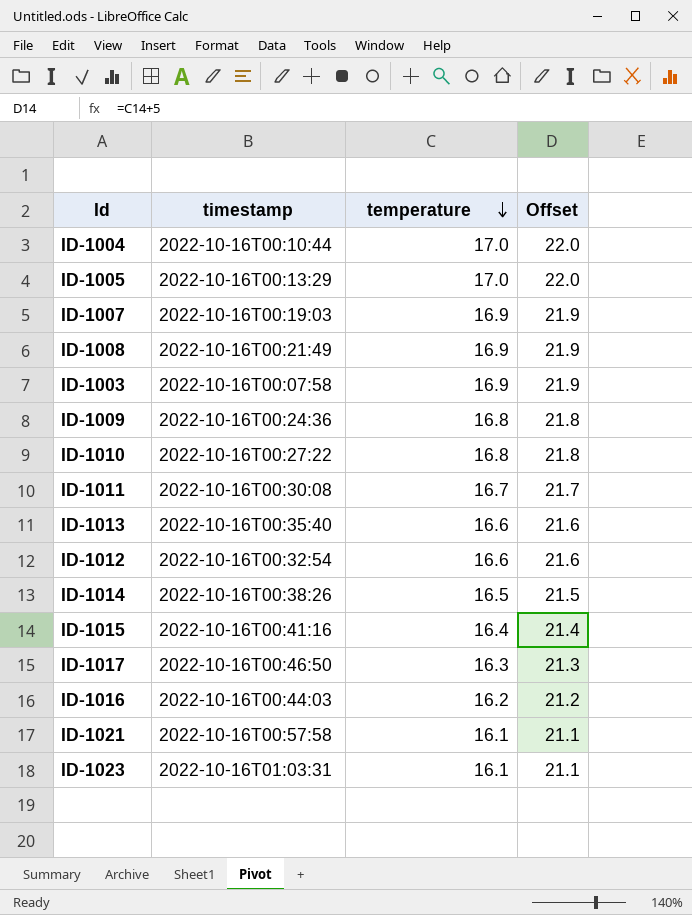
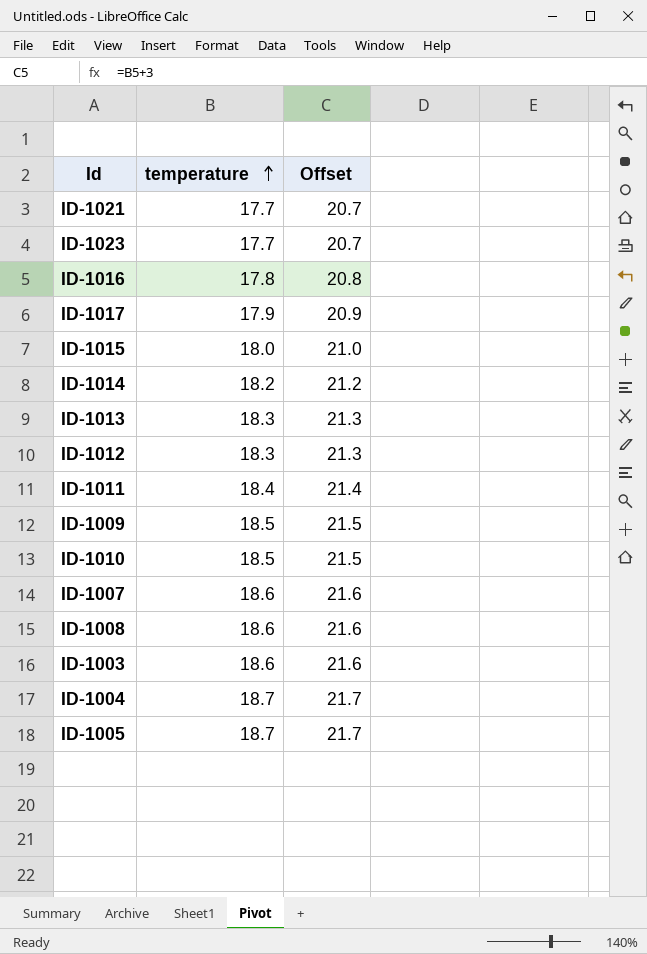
row order: temperature descending -> temperature ascending
column timestamp | position: 2 -> none
column Offset | formula: [temperature] + 5 -> [temperature] + 3
ID-1021 | temperature: 16.1 -> 17.7
ID-1023 | temperature: 16.1 -> 17.7
ID-1016 | temperature: 16.2 -> 17.8
ID-1017 | temperature: 16.3 -> 17.9
ID-1015 | temperature: 16.4 -> 18.0
ID-1014 | temperature: 16.5 -> 18.2
ID-1013 | temperature: 16.6 -> 18.3
ID-1012 | temperature: 16.6 -> 18.3
ID-1011 | temperature: 16.7 -> 18.4
ID-1009 | temperature: 16.8 -> 18.5
ID-1010 | temperature: 16.8 -> 18.5
ID-1007 | temperature: 16.9 -> 18.6
ID-1008 | temperature: 16.9 -> 18.6
ID-1003 | temperature: 16.9 -> 18.6
ID-1004 | temperature: 17.0 -> 18.7
ID-1005 | temperature: 17.0 -> 18.7

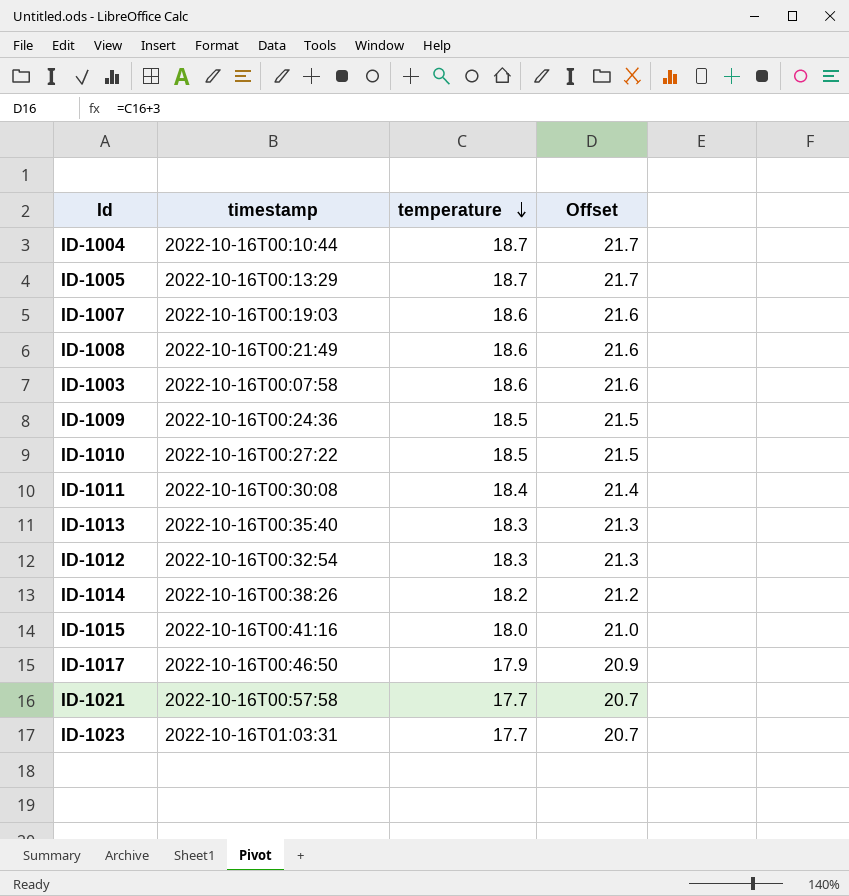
row order: temperature ascending -> temperature descending
column timestamp | position: none -> 2
row ID-1016: 17.8 | 20.8 -> none

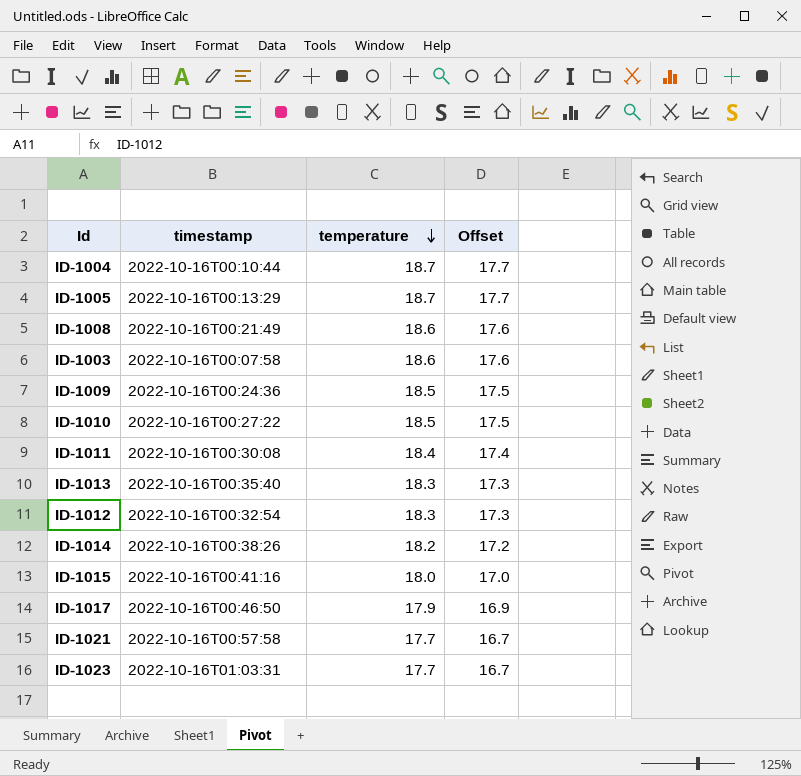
column Offset | formula: [temperature] + 3 -> [temperature] - 1
row ID-1007: 2022-10-16T00:19:03 | 18.6 | 21.6 -> none

